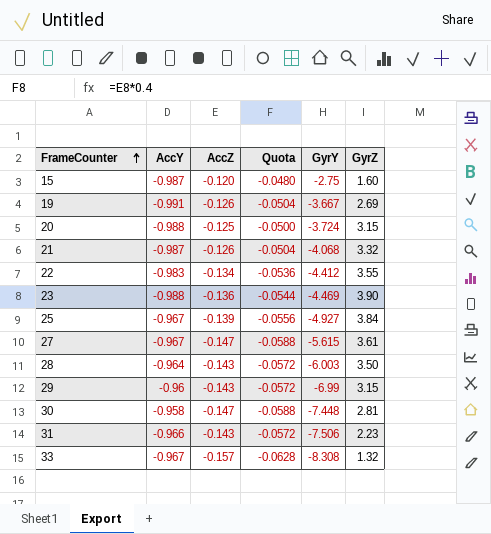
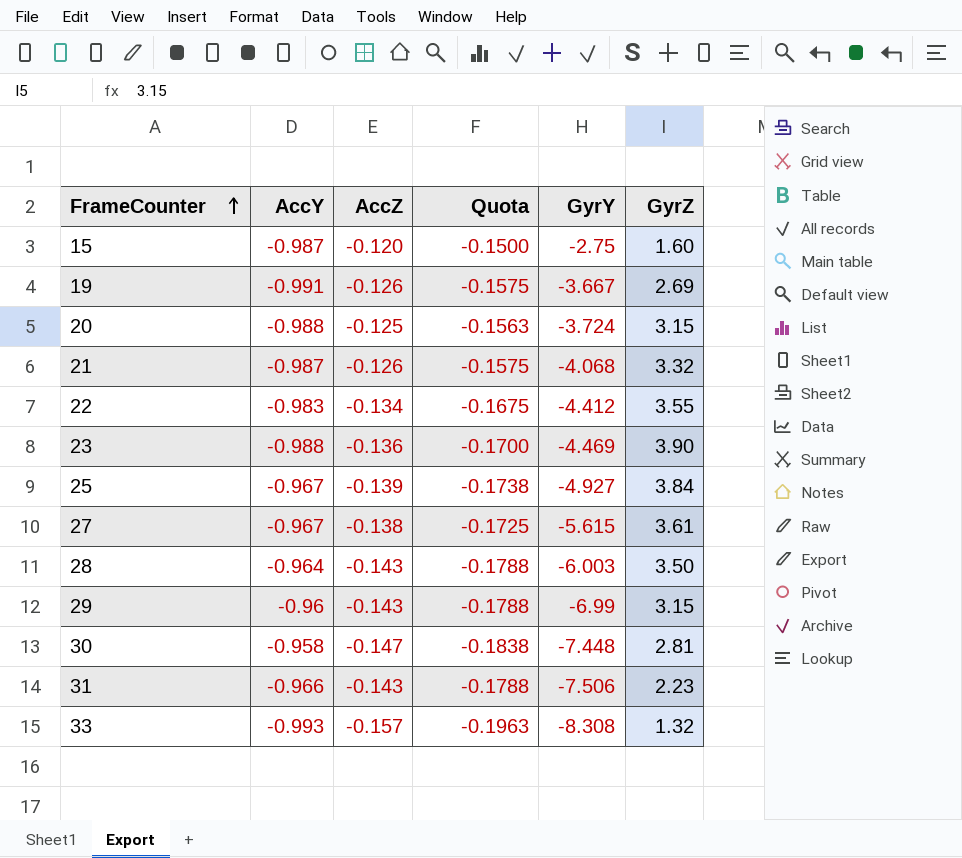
column Quota | formula: [AccZ] * 0.4 -> [AccZ] * 1.25
27 | AccZ: -0.147 -> -0.138
33 | AccY: -0.967 -> -0.993

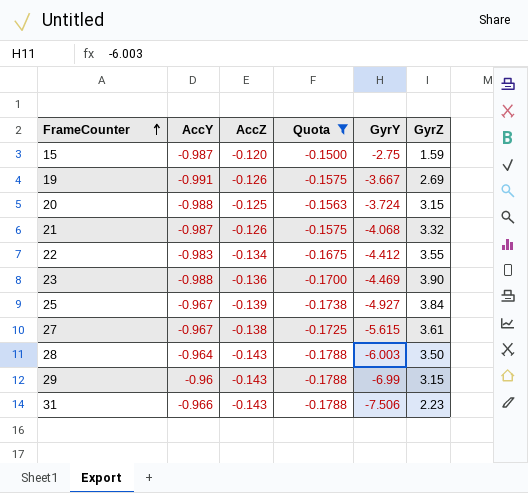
filter: none -> Quota >= -0.1788
15 | GyrZ: 1.60 -> 1.59

